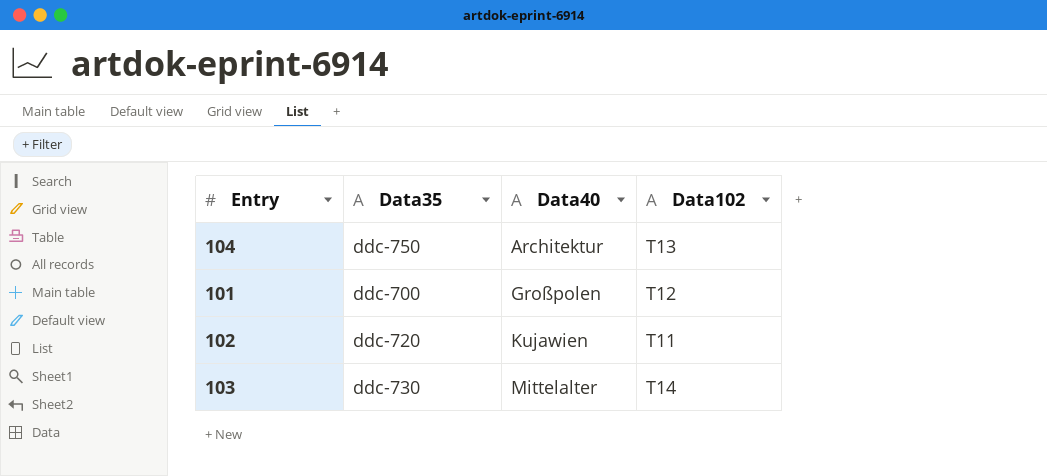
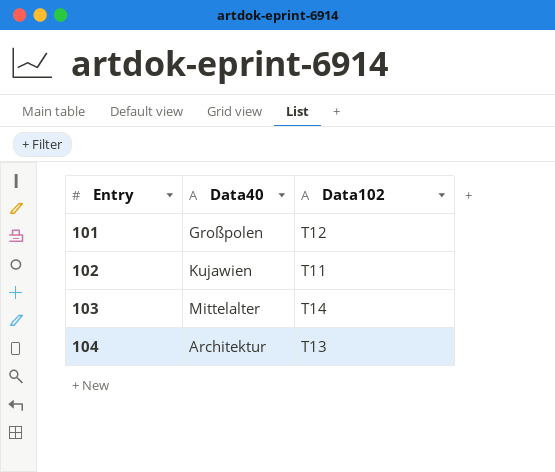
row order: Data40 ascending -> Entry ascending
column Data35 | position: 2 -> none

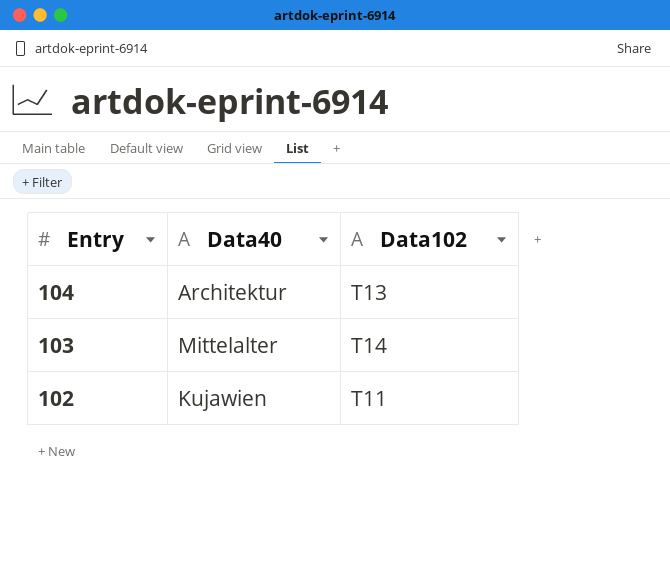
row order: Entry ascending -> Entry descending
row 101: Großpolen | T12 -> none

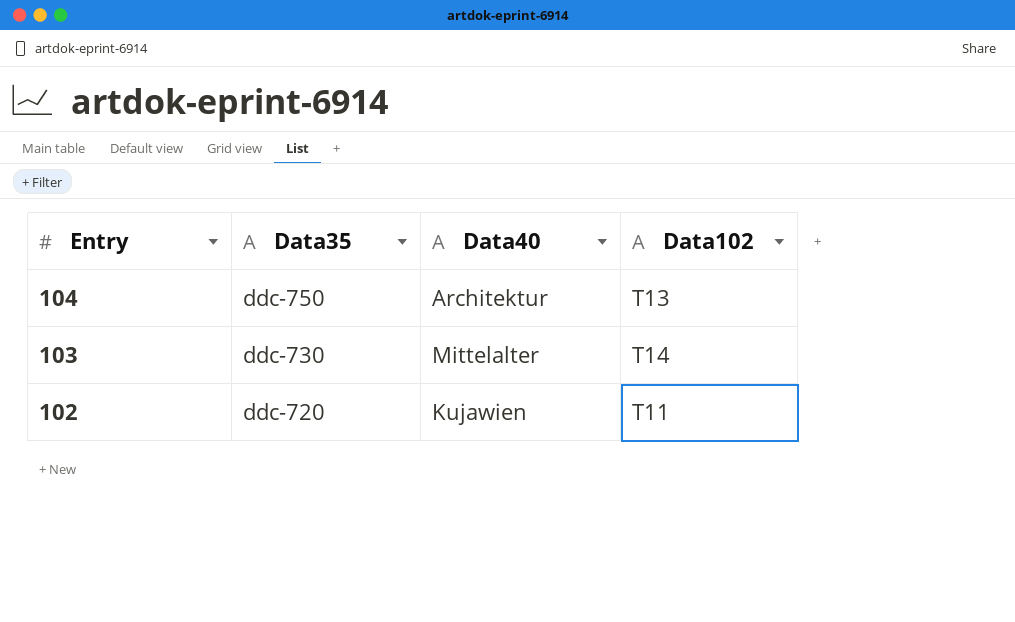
column Data35 | position: none -> 2

